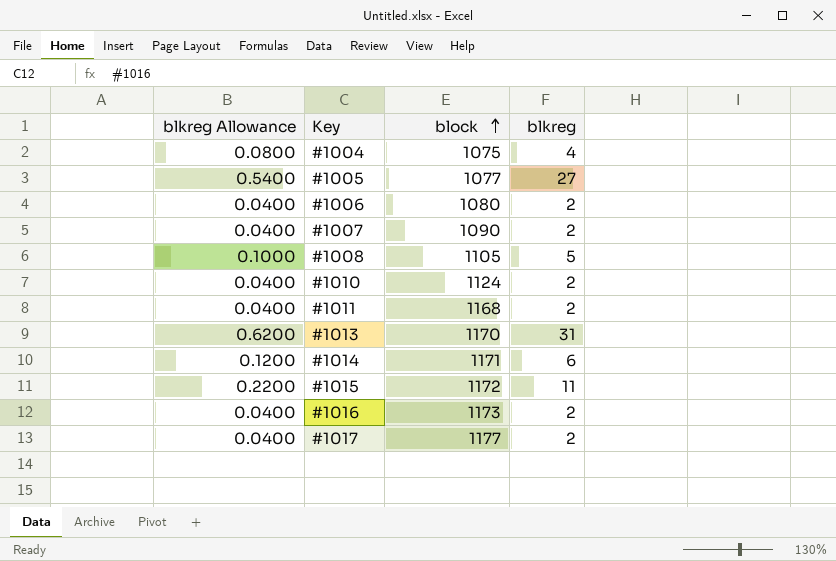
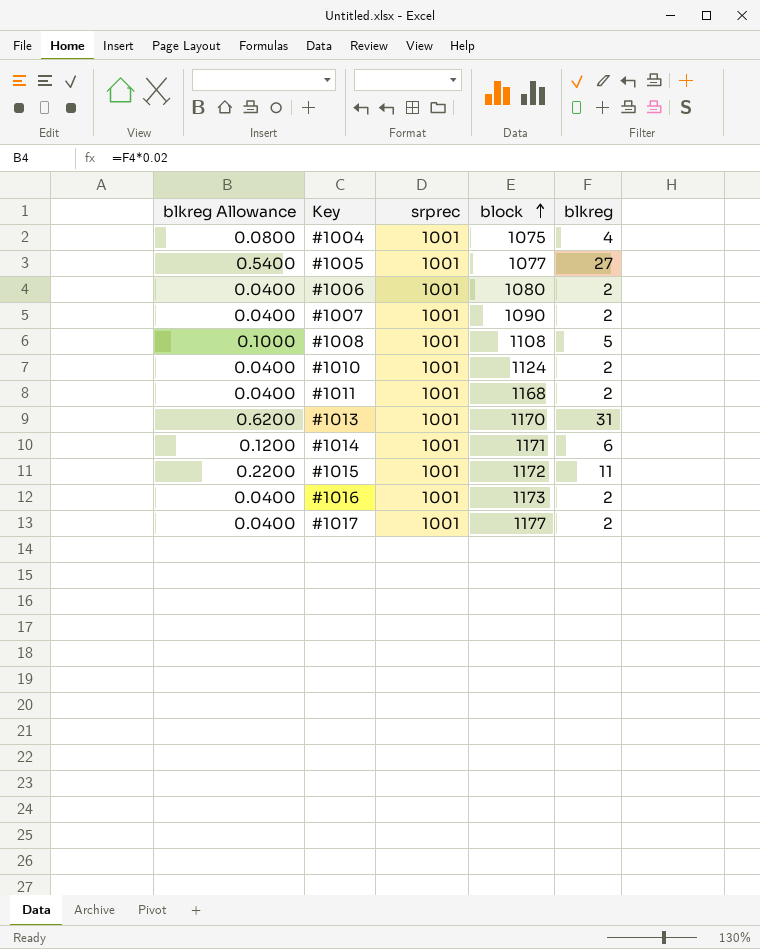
column srprec | position: none -> 3
#1008 | block: 1105 -> 1108

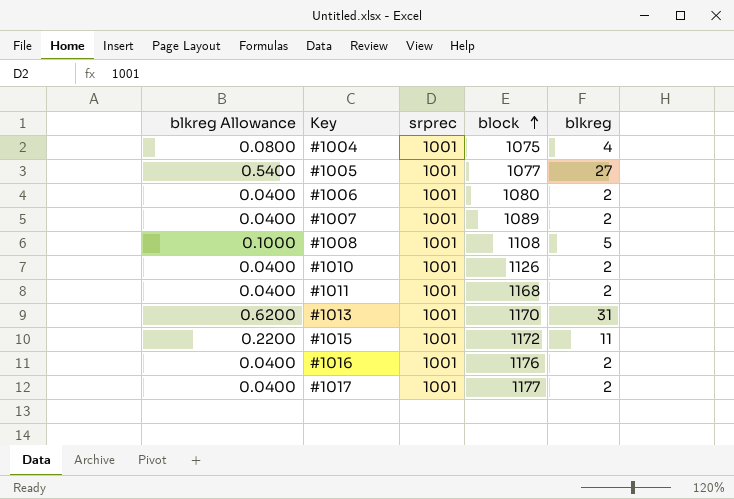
row #1014: 0.1200 | 1001 | 1171 | 6 -> none
#1007 | block: 1090 -> 1089
#1010 | block: 1124 -> 1126
#1016 | block: 1173 -> 1176

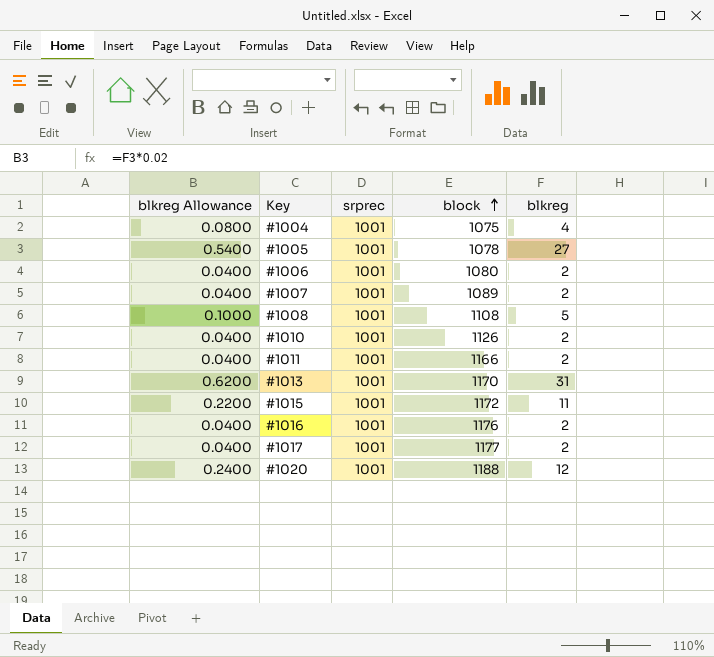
#1005 | block: 1077 -> 1078
#1011 | block: 1168 -> 1166
row #1020: none -> 0.2400 | 1001 | 1188 | 12

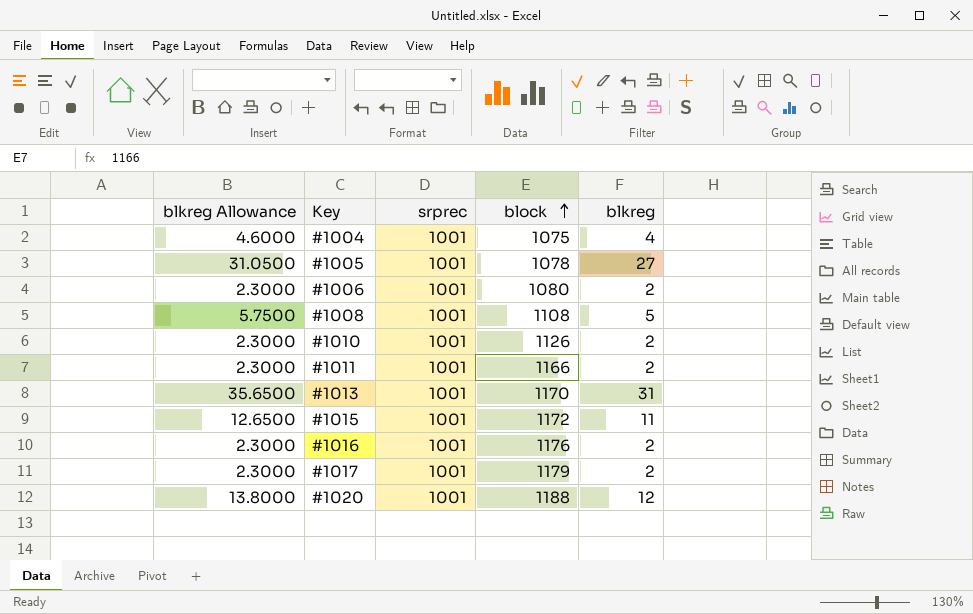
column blkreg Allowance | formula: [blkreg] * 0.02 -> [blkreg] * 1.15
row #1007: 0.0400 | 1001 | 1089 | 2 -> none
#1017 | block: 1177 -> 1179

